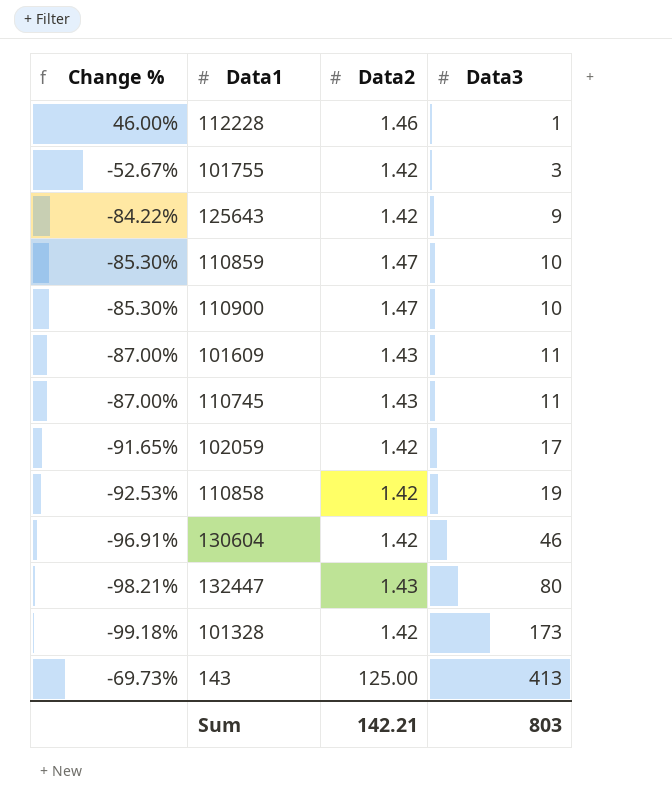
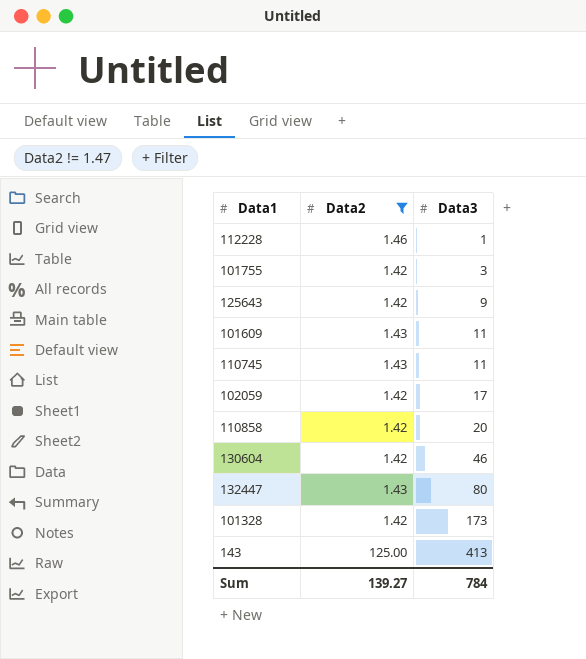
filter: none -> Data2 != 1.47
column Change % | formula: ([Data2] - [Data3]) / [Data3] -> none
110858 | Data3: 19 -> 20
Sum | Data2: 142.21 -> 139.27
Sum | Data3: 803 -> 784

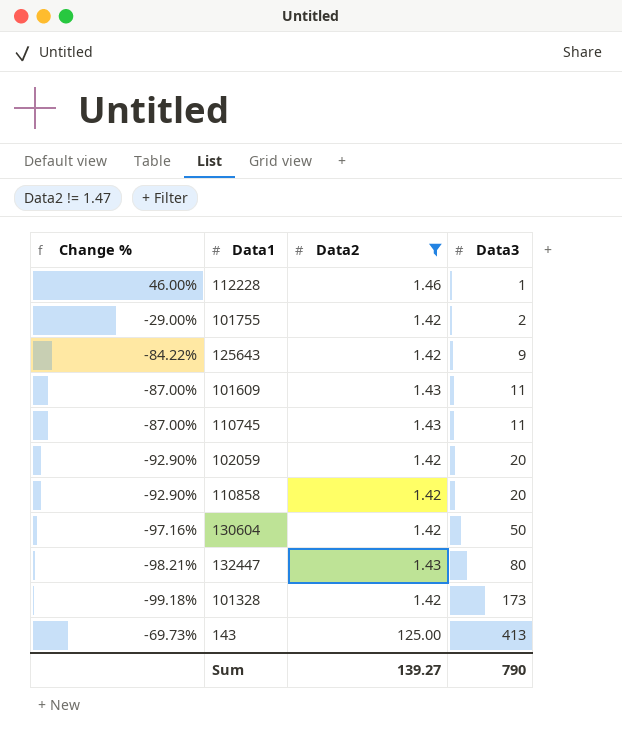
column Change % | formula: none -> ([Data2] - [Data3]) / [Data3]
101755 | Data3: 3 -> 2
102059 | Data3: 17 -> 20
130604 | Data3: 46 -> 50
Sum | Data3: 784 -> 790

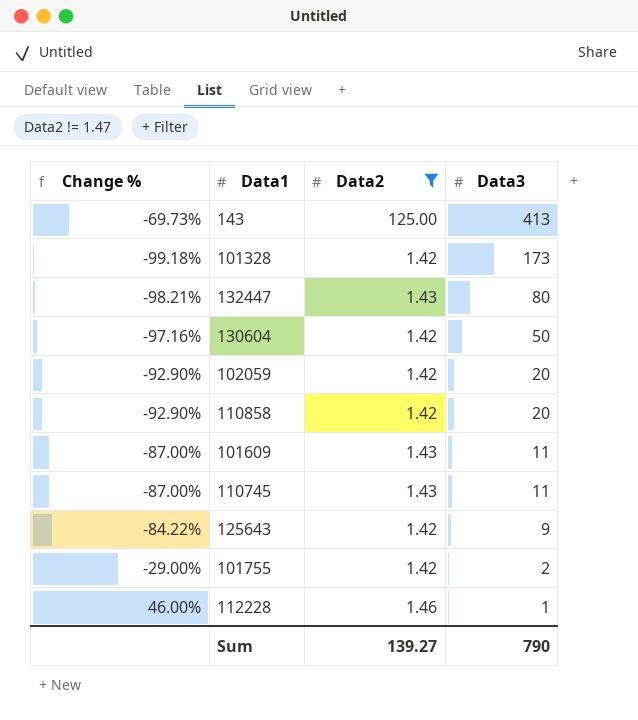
row order: Data3 ascending -> Data3 descending

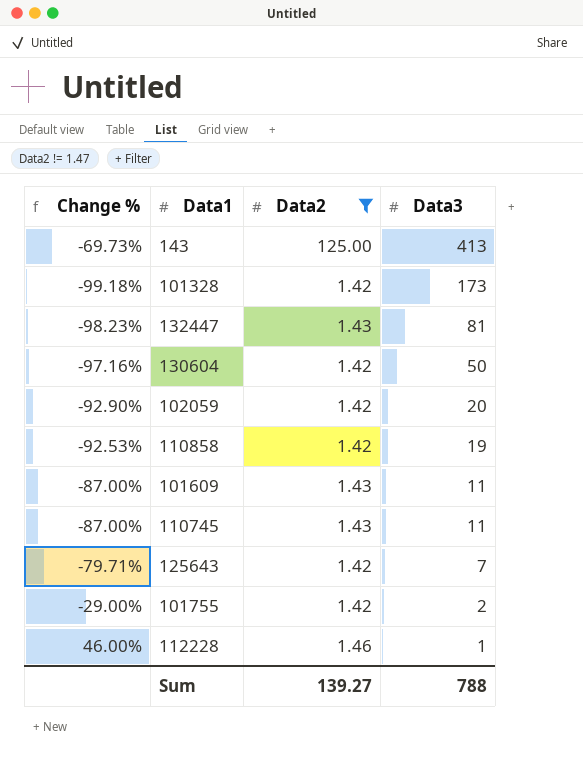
132447 | Change %: -98.21% -> -98.23%
132447 | Data3: 80 -> 81
110858 | Change %: -92.90% -> -92.53%
110858 | Data3: 20 -> 19
125643 | Change %: -84.22% -> -79.71%
125643 | Data3: 9 -> 7
Sum | Data3: 790 -> 788

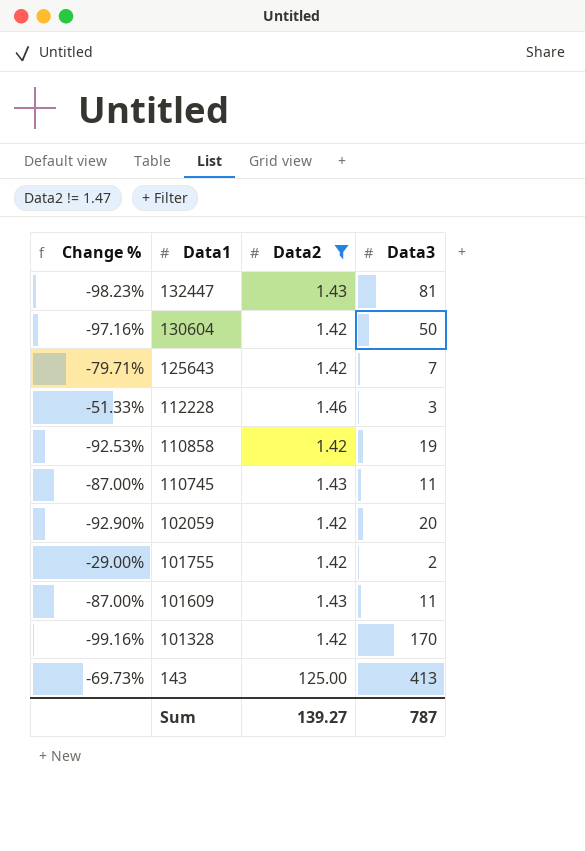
row order: Data3 descending -> Data1 descending
112228 | Change %: 46.00% -> -51.33%
112228 | Data3: 1 -> 3
101328 | Change %: -99.18% -> -99.16%
101328 | Data3: 173 -> 170
Sum | Data3: 788 -> 787

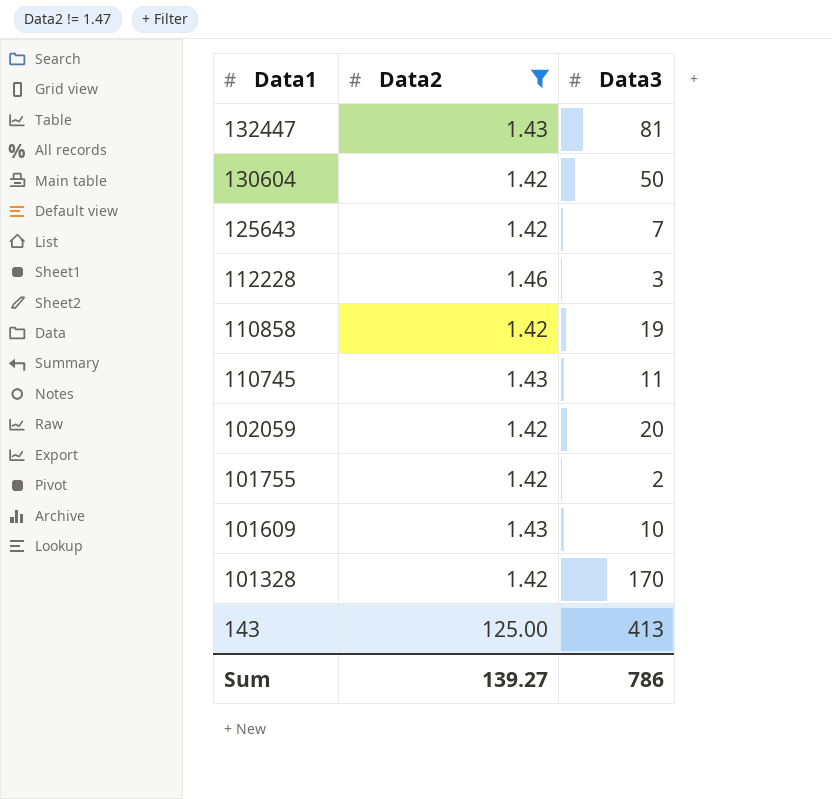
column Change % | formula: ([Data2] - [Data3]) / [Data3] -> none
101609 | Data3: 11 -> 10
Sum | Data3: 787 -> 786

